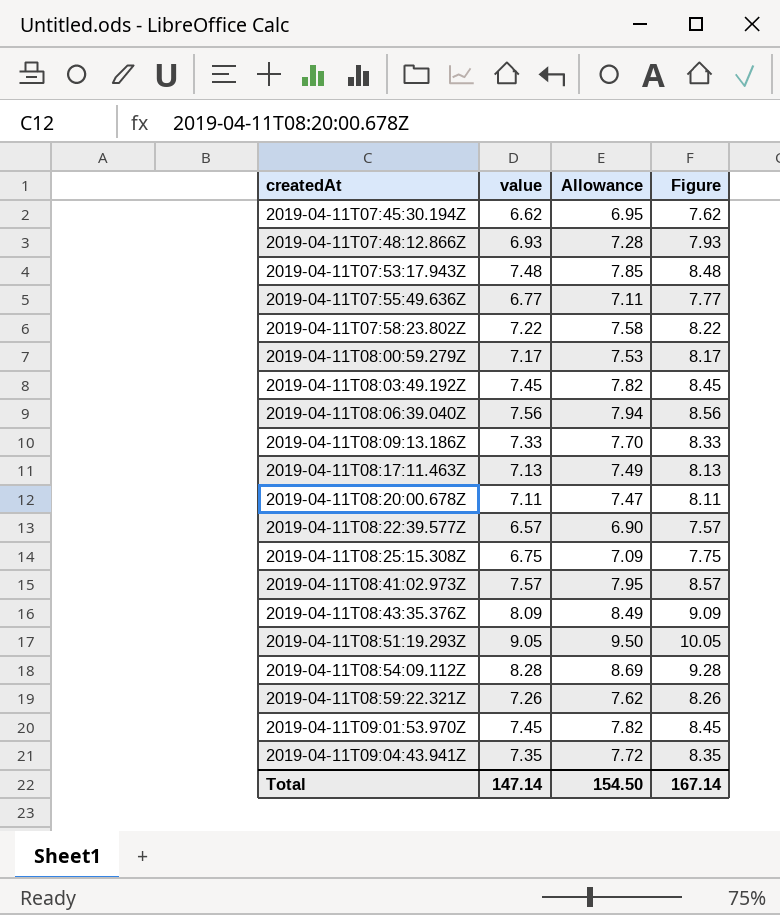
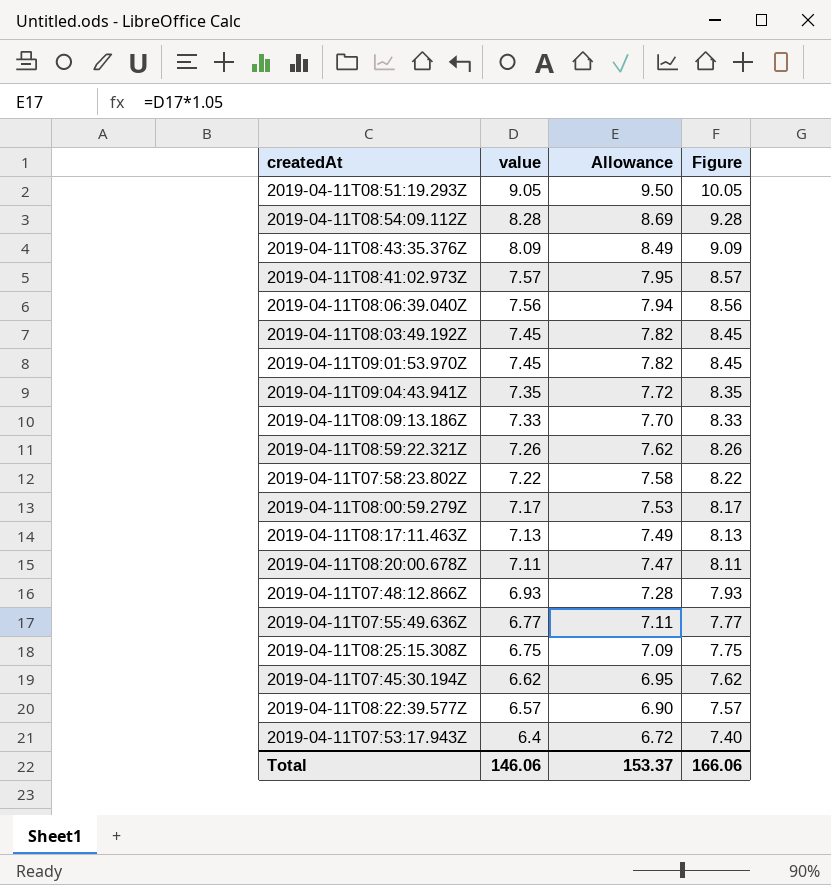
row order: createdAt ascending -> value descending
2019-04-11T07:53:17.943Z | value: 7.48 -> 6.4
2019-04-11T07:53:17.943Z | Allowance: 7.85 -> 6.72
2019-04-11T07:53:17.943Z | Figure: 8.48 -> 7.40
Total | value: 147.14 -> 146.06
Total | Allowance: 154.50 -> 153.37
Total | Figure: 167.14 -> 166.06

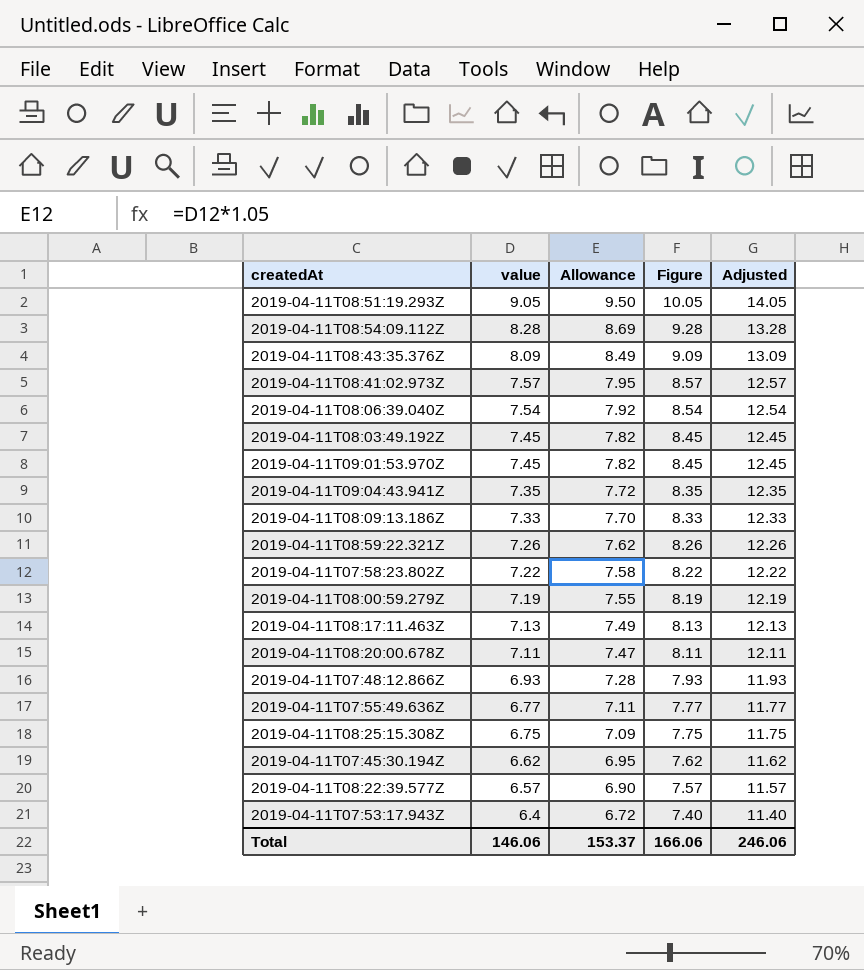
column Adjusted | formula: none -> [value] + 5
2019-04-11T08:06:39.040Z | value: 7.56 -> 7.54
2019-04-11T08:06:39.040Z | Allowance: 7.94 -> 7.92
2019-04-11T08:06:39.040Z | Figure: 8.56 -> 8.54
2019-04-11T08:00:59.279Z | value: 7.17 -> 7.19
2019-04-11T08:00:59.279Z | Allowance: 7.53 -> 7.55
2019-04-11T08:00:59.279Z | Figure: 8.17 -> 8.19

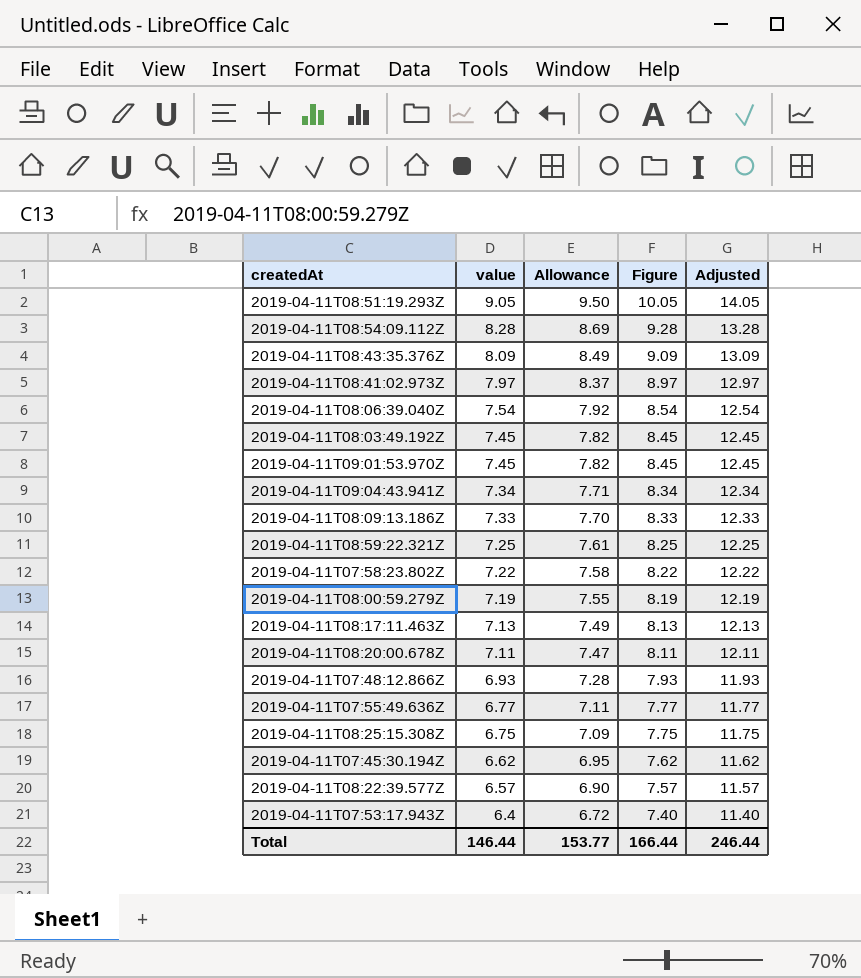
2019-04-11T08:41:02.973Z | value: 7.57 -> 7.97
2019-04-11T08:41:02.973Z | Allowance: 7.95 -> 8.37
2019-04-11T08:41:02.973Z | Figure: 8.57 -> 8.97
2019-04-11T08:41:02.973Z | Adjusted: 12.57 -> 12.97
2019-04-11T09:04:43.941Z | value: 7.35 -> 7.34
2019-04-11T09:04:43.941Z | Allowance: 7.72 -> 7.71
2019-04-11T09:04:43.941Z | Figure: 8.35 -> 8.34
2019-04-11T09:04:43.941Z | Adjusted: 12.35 -> 12.34
2019-04-11T08:59:22.321Z | value: 7.26 -> 7.25
2019-04-11T08:59:22.321Z | Allowance: 7.62 -> 7.61
2019-04-11T08:59:22.321Z | Figure: 8.26 -> 8.25
2019-04-11T08:59:22.321Z | Adjusted: 12.26 -> 12.25
Total | value: 146.06 -> 146.44
Total | Allowance: 153.37 -> 153.77
Total | Figure: 166.06 -> 166.44
Total | Adjusted: 246.06 -> 246.44

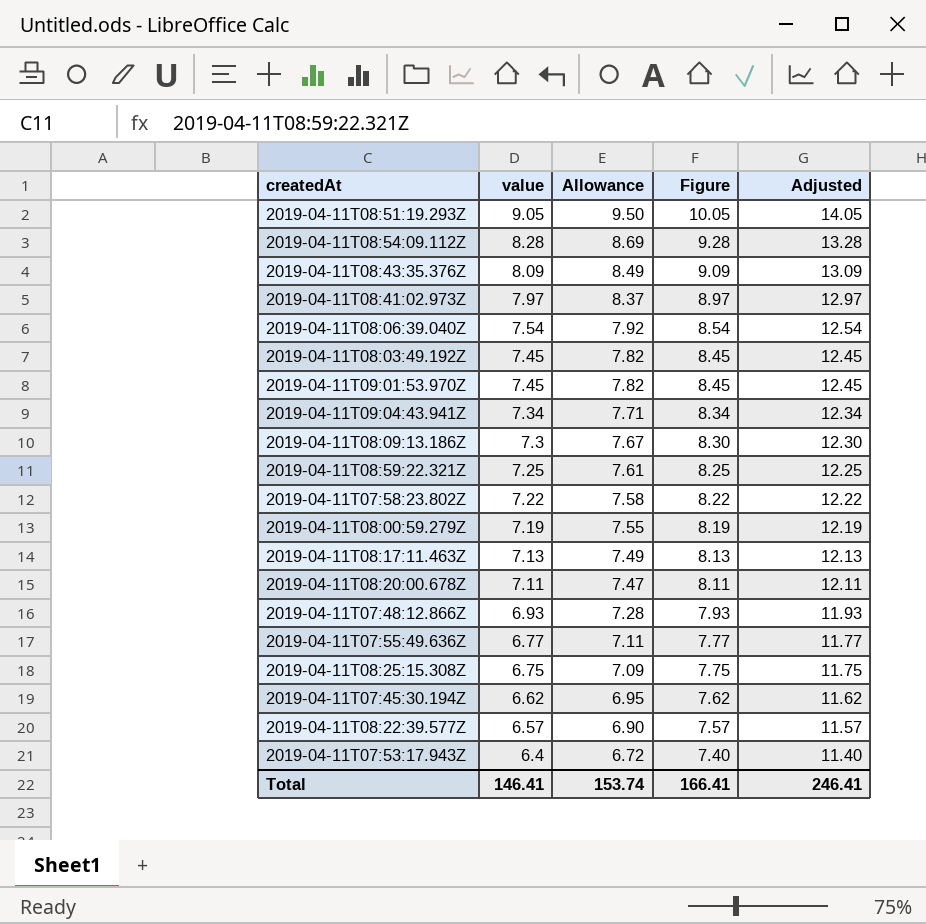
2019-04-11T08:09:13.186Z | value: 7.33 -> 7.3
2019-04-11T08:09:13.186Z | Allowance: 7.70 -> 7.67
2019-04-11T08:09:13.186Z | Figure: 8.33 -> 8.30
2019-04-11T08:09:13.186Z | Adjusted: 12.33 -> 12.30
Total | value: 146.44 -> 146.41
Total | Allowance: 153.77 -> 153.74
Total | Figure: 166.44 -> 166.41
Total | Adjusted: 246.44 -> 246.41

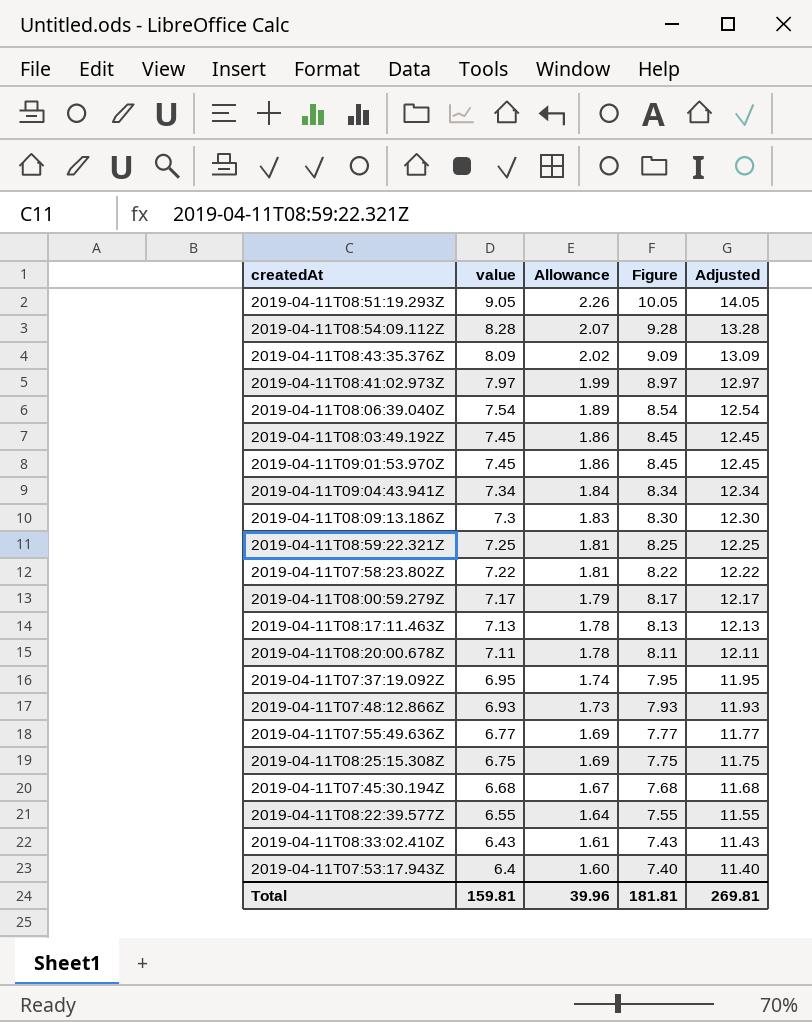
column Allowance | formula: [value] * 1.05 -> [value] * 0.25
2019-04-11T08:00:59.279Z | value: 7.19 -> 7.17
2019-04-11T08:00:59.279Z | Figure: 8.19 -> 8.17
2019-04-11T08:00:59.279Z | Adjusted: 12.19 -> 12.17
row 2019-04-11T07:37:19.092Z: none -> 6.95 | 1.74 | 7.95 | 11.95
2019-04-11T07:45:30.194Z | value: 6.62 -> 6.68
2019-04-11T07:45:30.194Z | Figure: 7.62 -> 7.68
2019-04-11T07:45:30.194Z | Adjusted: 11.62 -> 11.68
2019-04-11T08:22:39.577Z | value: 6.57 -> 6.55
2019-04-11T08:22:39.577Z | Figure: 7.57 -> 7.55
2019-04-11T08:22:39.577Z | Adjusted: 11.57 -> 11.55
row 2019-04-11T08:33:02.410Z: none -> 6.43 | 1.61 | 7.43 | 11.43
Total | value: 146.41 -> 159.81
Total | Allowance: 153.74 -> 39.96
Total | Figure: 166.41 -> 181.81
Total | Adjusted: 246.41 -> 269.81

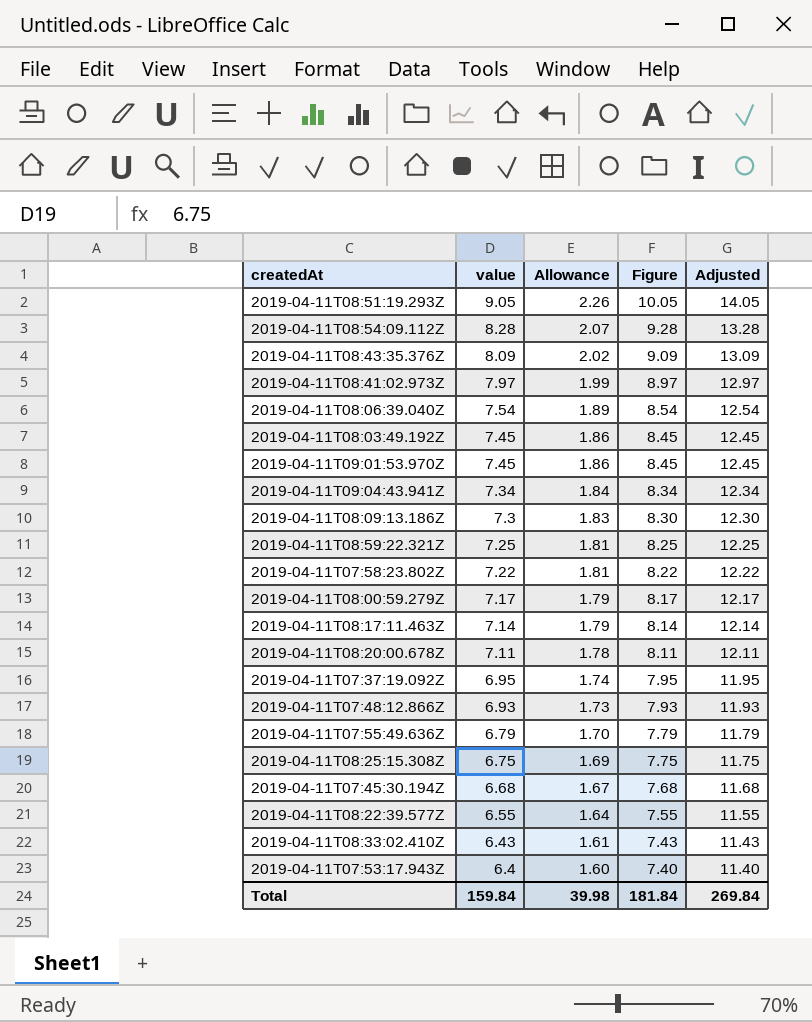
2019-04-11T08:17:11.463Z | value: 7.13 -> 7.14
2019-04-11T08:17:11.463Z | Allowance: 1.78 -> 1.79
2019-04-11T08:17:11.463Z | Figure: 8.13 -> 8.14
2019-04-11T08:17:11.463Z | Adjusted: 12.13 -> 12.14
2019-04-11T07:55:49.636Z | value: 6.77 -> 6.79
2019-04-11T07:55:49.636Z | Allowance: 1.69 -> 1.70
2019-04-11T07:55:49.636Z | Figure: 7.77 -> 7.79
2019-04-11T07:55:49.636Z | Adjusted: 11.77 -> 11.79
Total | value: 159.81 -> 159.84
Total | Allowance: 39.96 -> 39.98
Total | Figure: 181.81 -> 181.84
Total | Adjusted: 269.81 -> 269.84

